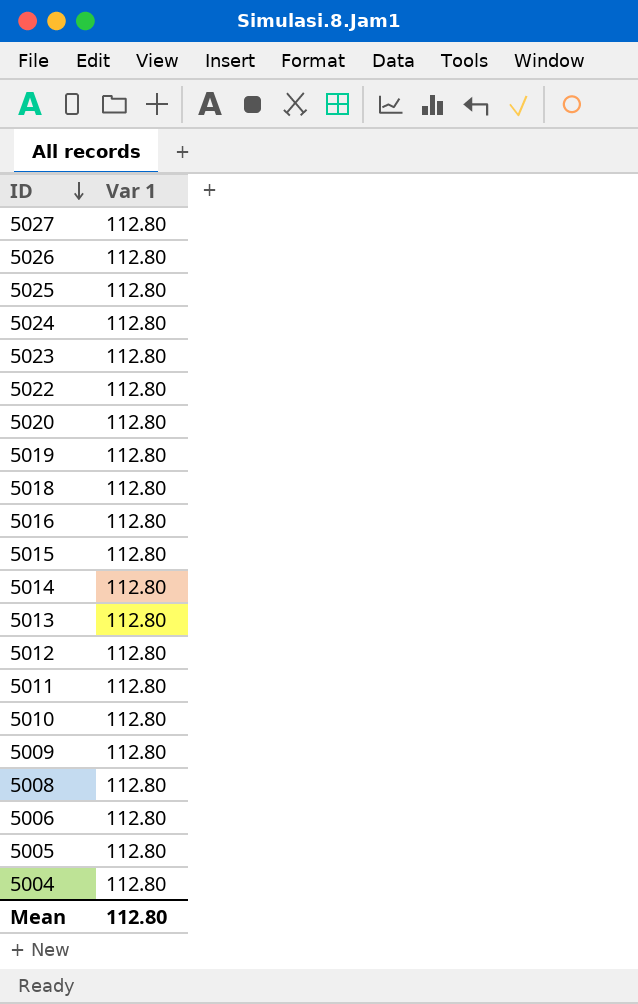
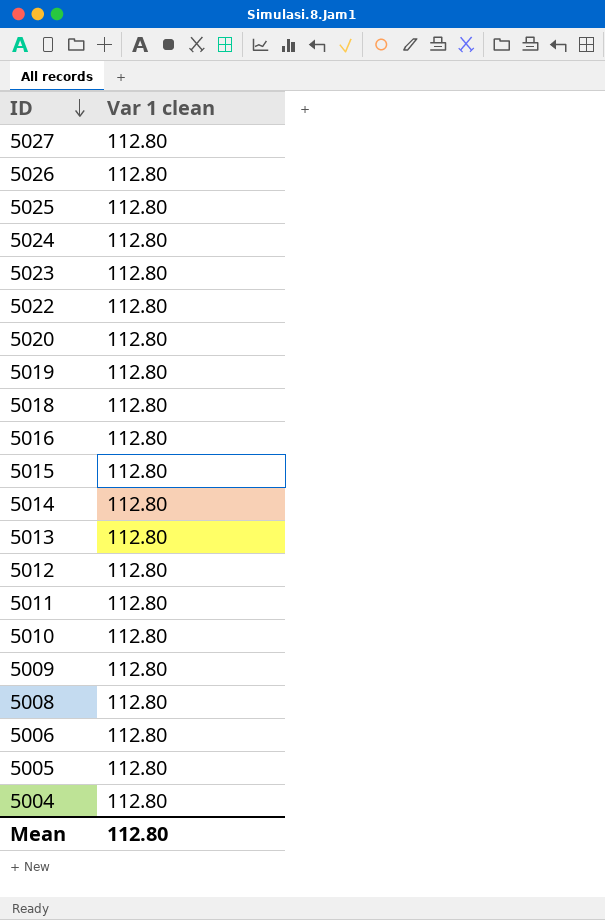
column name: Var 1 -> Var 1 clean

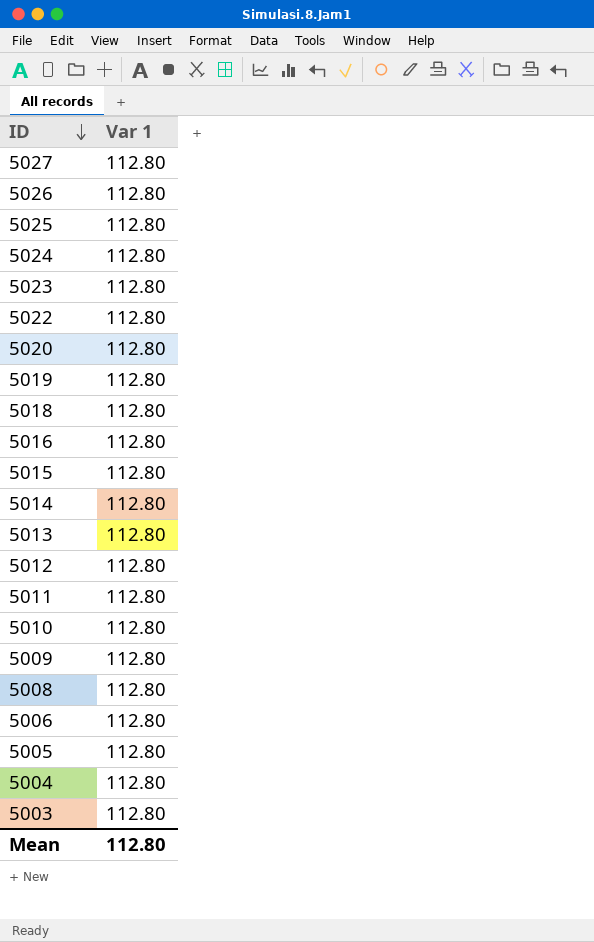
column name: Var 1 clean -> Var 1
row 5003: none -> 112.80

